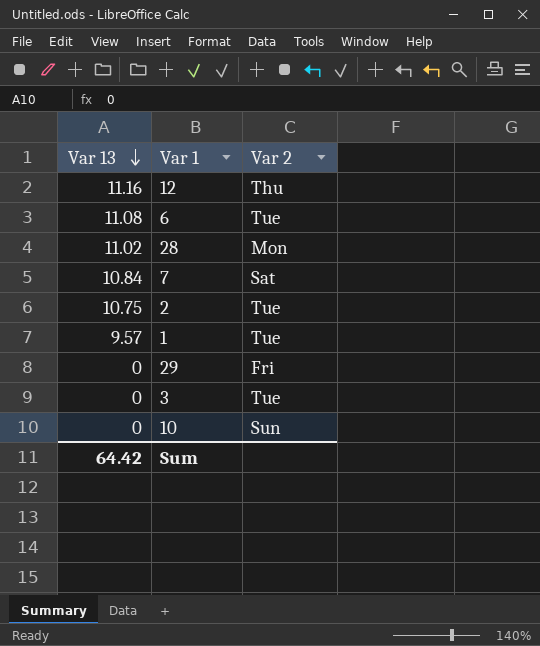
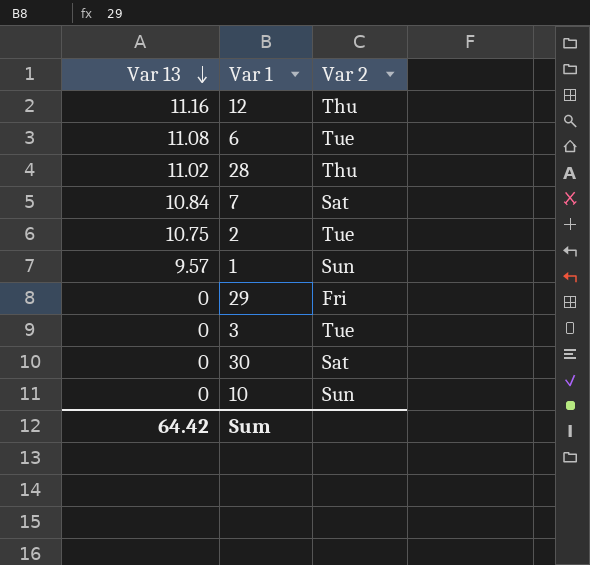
28 | Var 2: Mon -> Thu
1 | Var 2: Tue -> Sun
row 30: none -> 0 | Sat

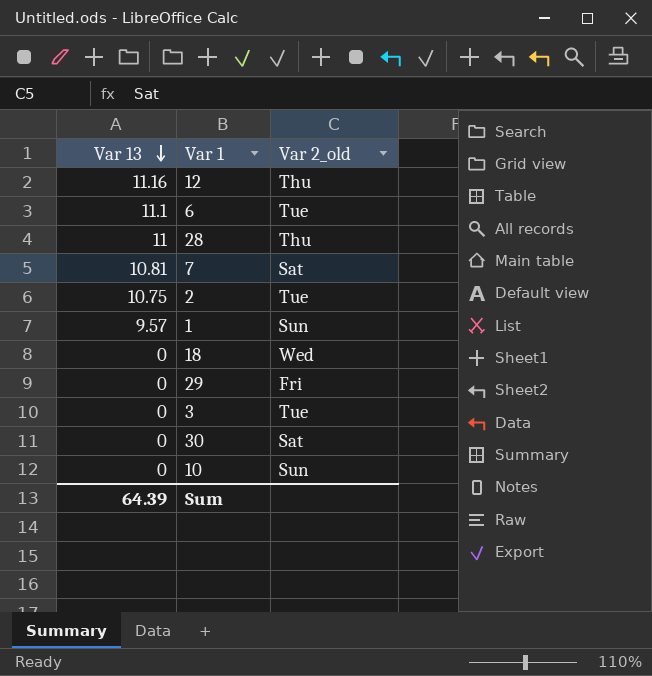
column name: Var 2 -> Var 2_old
6 | Var 13: 11.08 -> 11.1
28 | Var 13: 11.02 -> 11
7 | Var 13: 10.84 -> 10.81
row 18: none -> 0 | Wed
Sum | Var 13: 64.42 -> 64.39

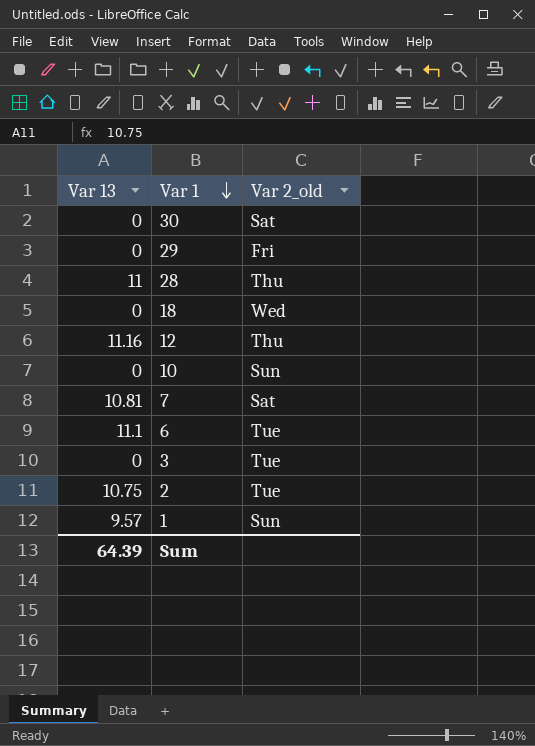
row order: Var 13 descending -> Var 1 descending

